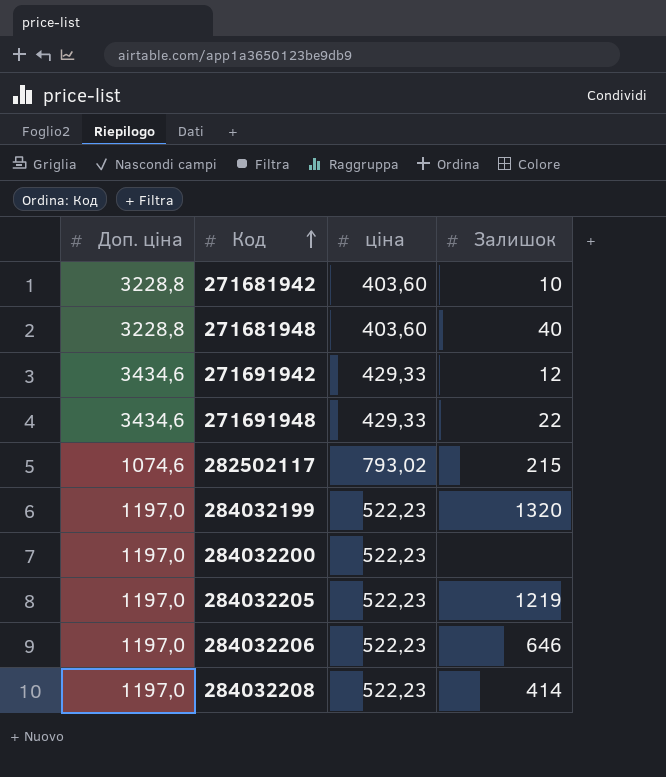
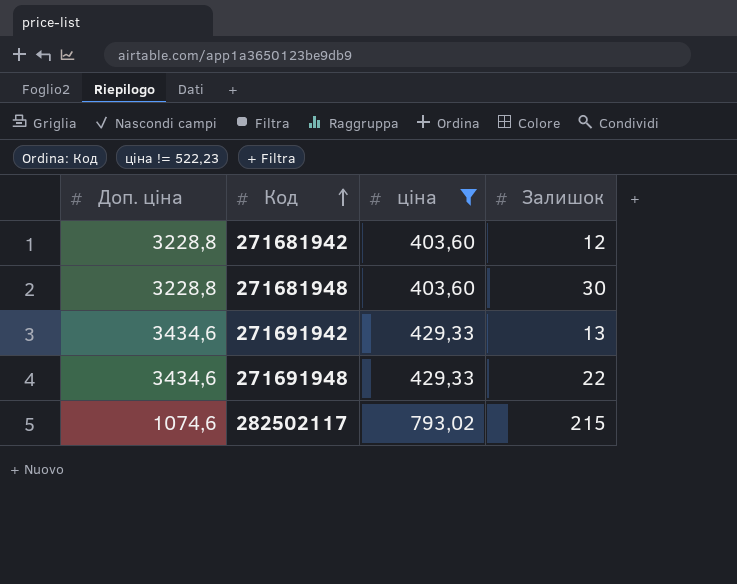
filter: none -> ціна != 522,23
271681942 | Залишок: 10 -> 12
271681948 | Залишок: 40 -> 30
271691942 | Залишок: 12 -> 13

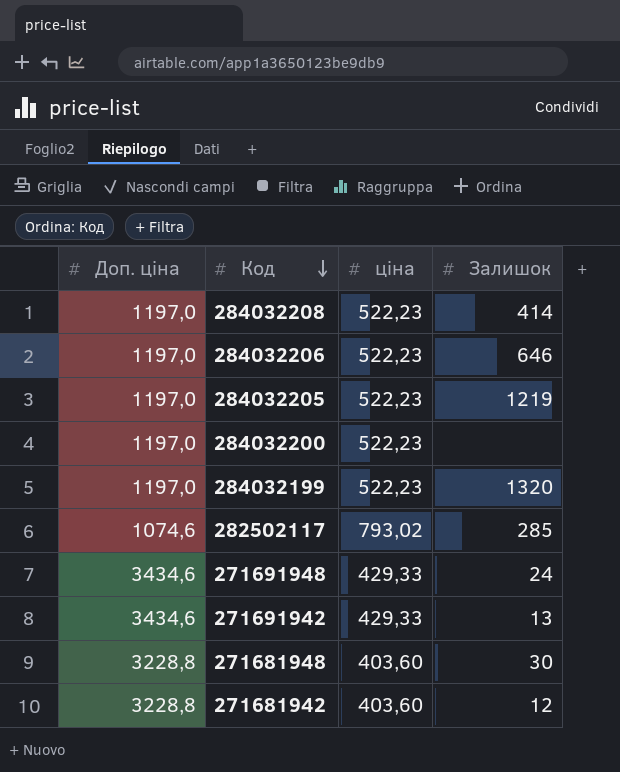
filter: ціна != 522,23 -> none
row order: Код ascending -> Код descending
282502117 | Залишок: 215 -> 285
271691948 | Залишок: 22 -> 24

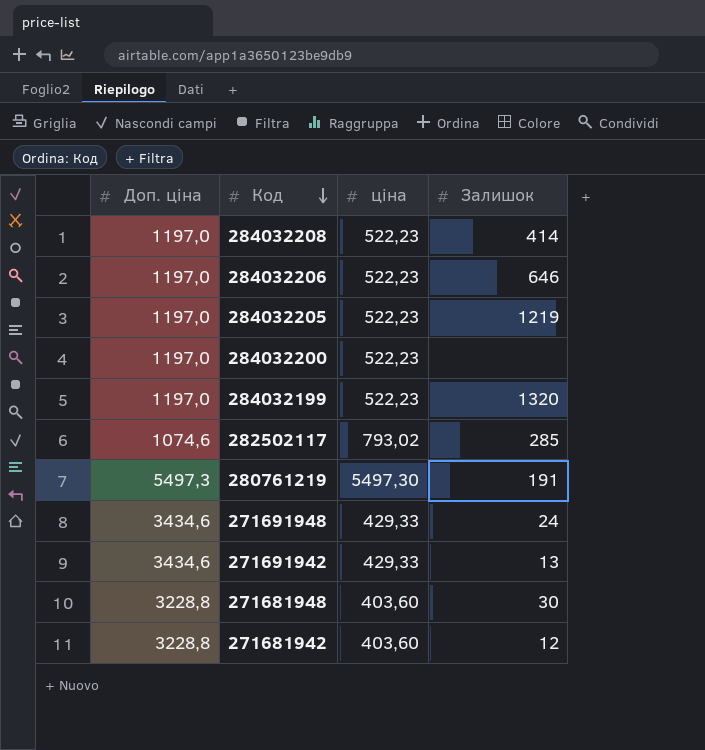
row 280761219: none -> 5497,3 | 5497,30 | 191

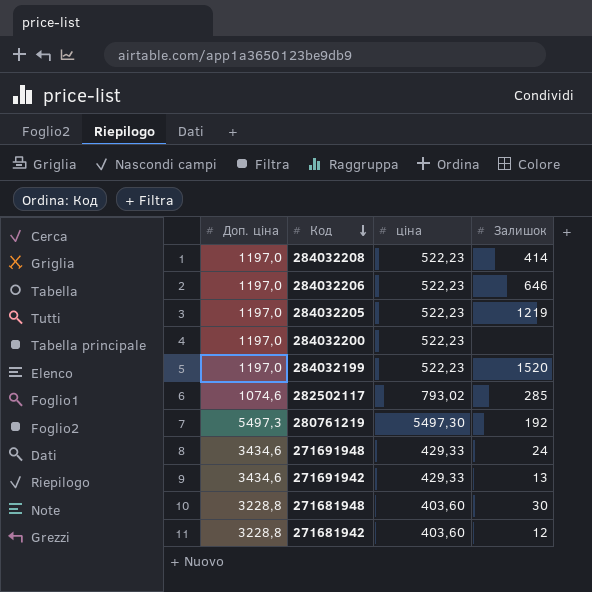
284032199 | Залишок: 1320 -> 1520
280761219 | Залишок: 191 -> 192

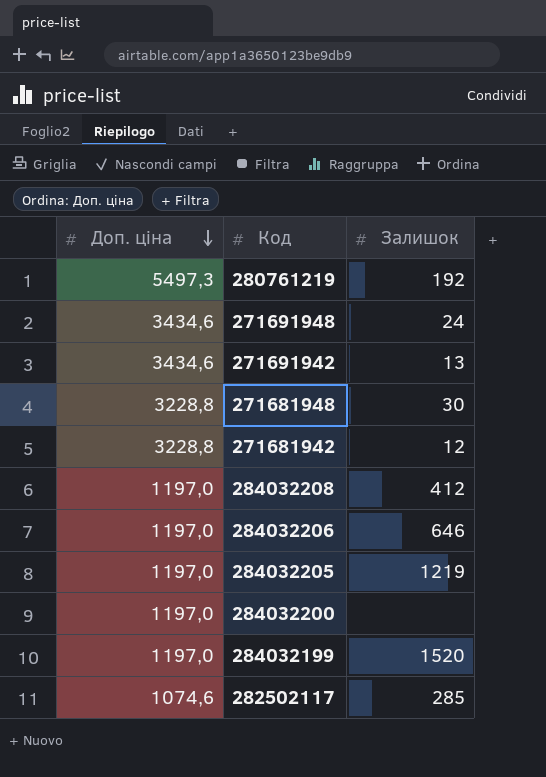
row order: Код descending -> Доп. ціна descending
column ціна | position: 3 -> none
284032208 | Залишок: 414 -> 412

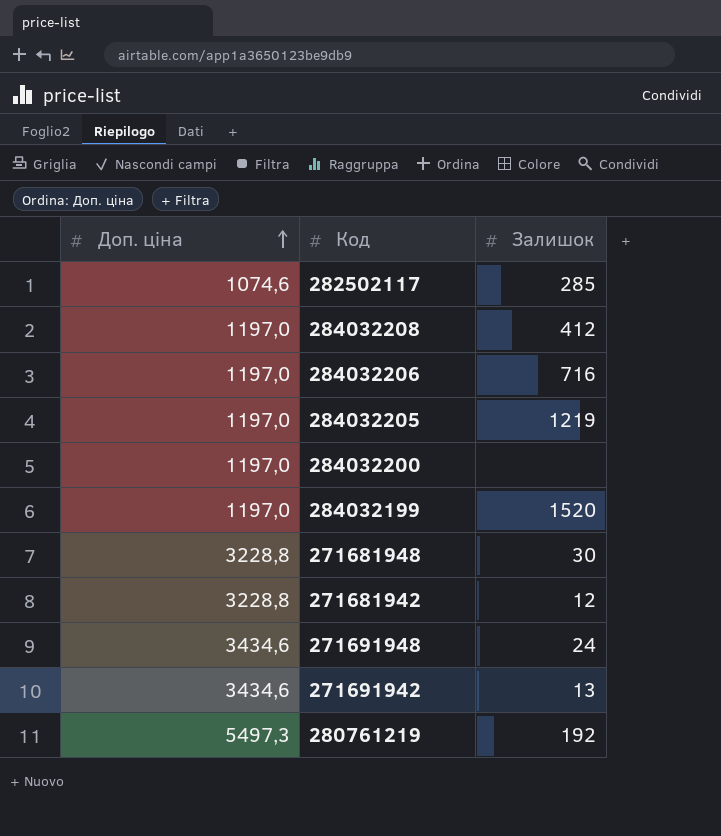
row order: Доп. ціна descending -> Доп. ціна ascending
284032206 | Залишок: 646 -> 716

